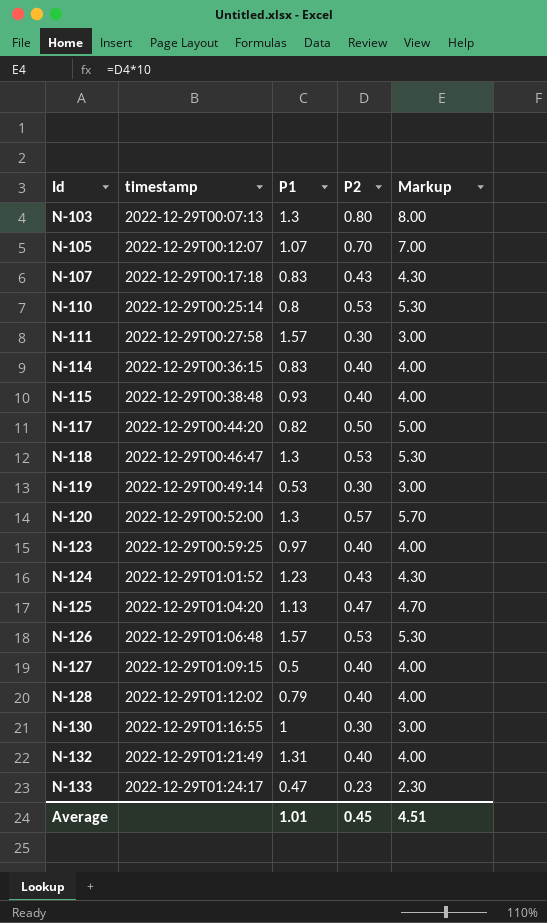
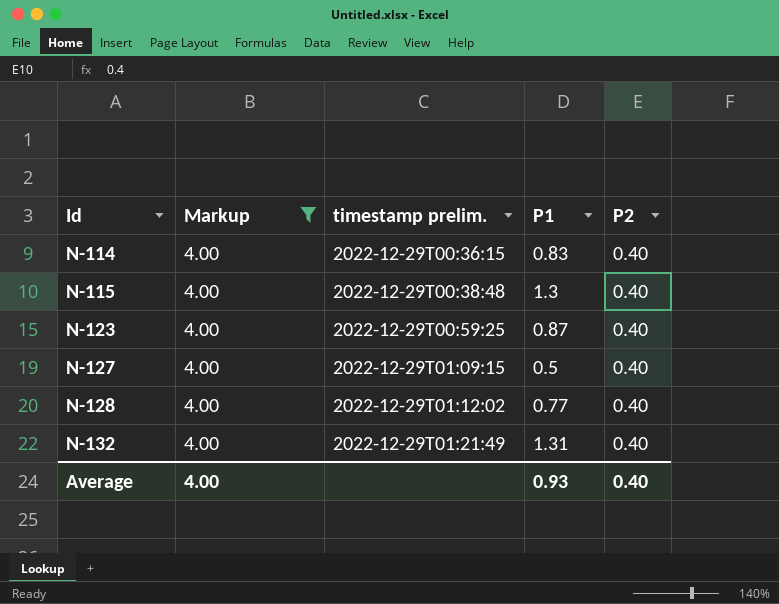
filter: none -> Markup = 4.00
column Markup | position: 5 -> 2
column name: timestamp -> timestamp prelim.
N-115 | P1: 0.93 -> 1.3
N-123 | P1: 0.97 -> 0.87
N-128 | P1: 0.79 -> 0.77
Average | Markup: 4.51 -> 4.00
Average | P1: 1.01 -> 0.93
Average | P2: 0.45 -> 0.40

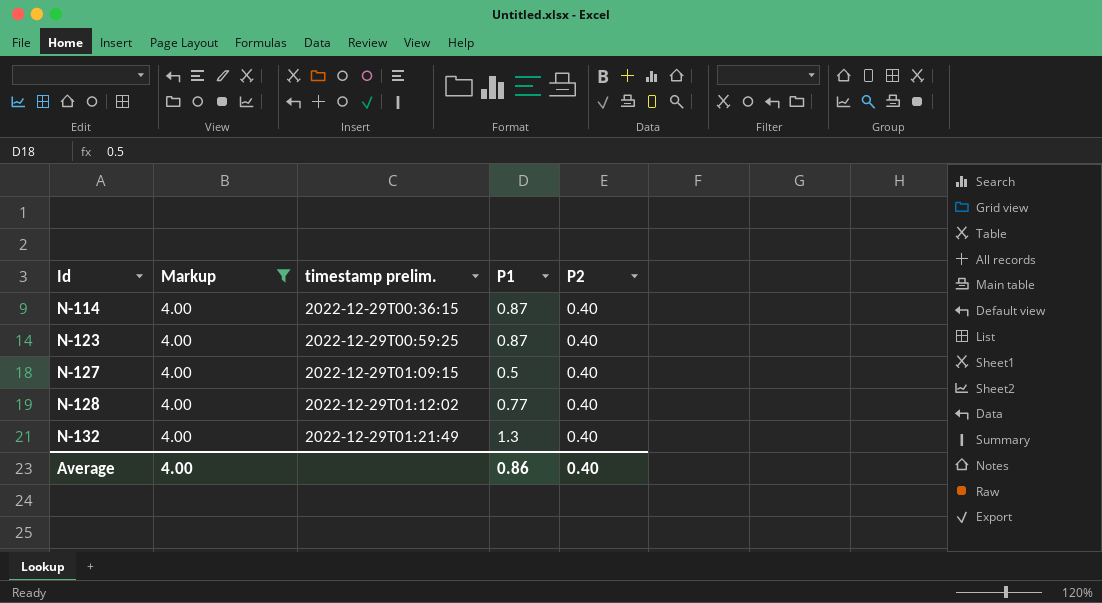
row N-115: 4.00 | 2022-12-29T00:38:48 | 1.3 | 0.40 -> none
N-114 | P1: 0.83 -> 0.87
N-132 | P1: 1.31 -> 1.3
Average | P1: 0.93 -> 0.86

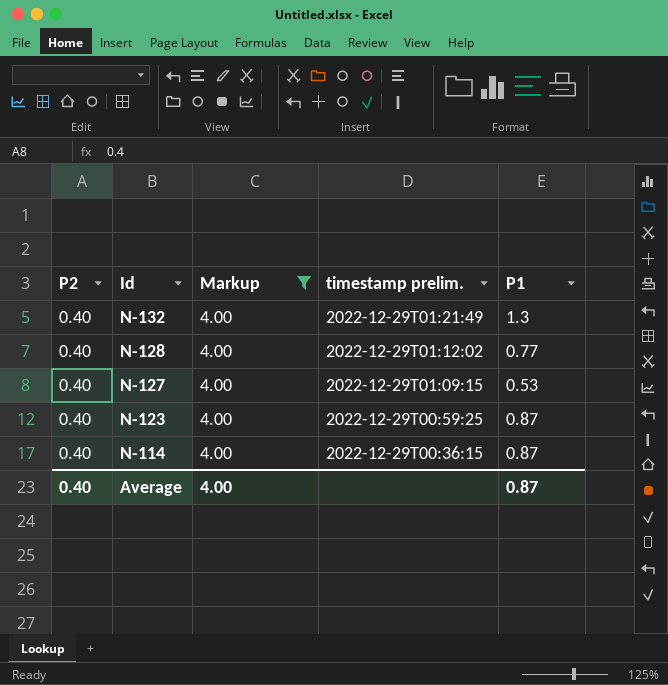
row order: Id ascending -> Id descending
column P2 | position: 5 -> 1
N-127 | P1: 0.5 -> 0.53
Average | P1: 0.86 -> 0.87

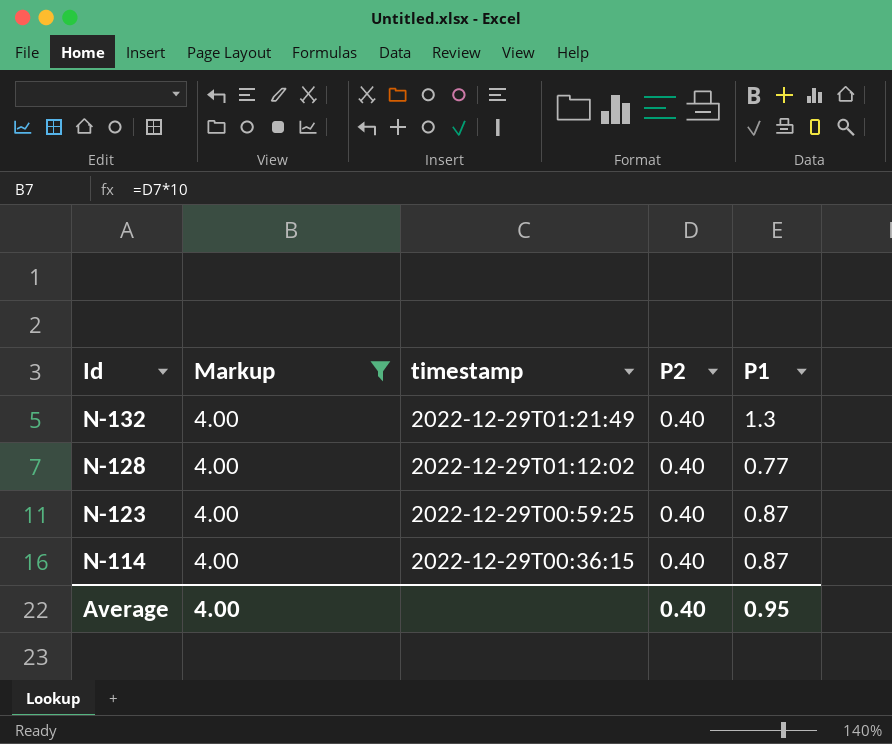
column name: timestamp prelim. -> timestamp
column P2 | position: 1 -> 4
row N-127: 0.40 | 4.00 | 2022-12-29T01:09:15 | 0.53 -> none
Average | P1: 0.87 -> 0.95

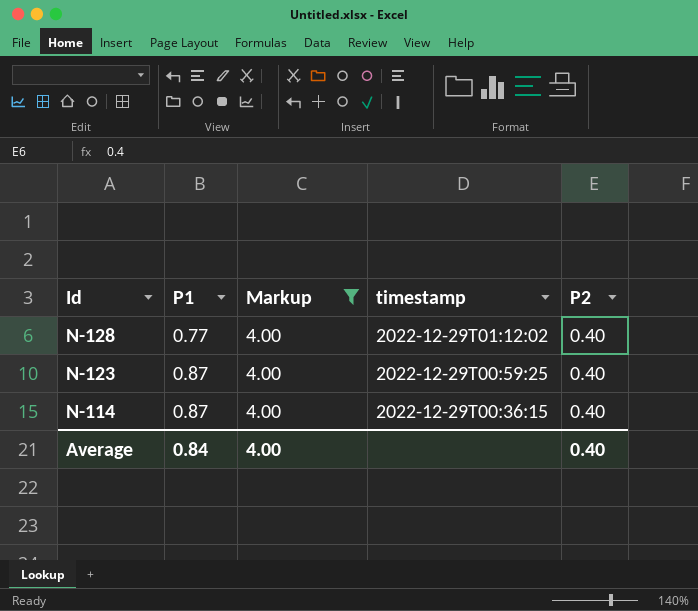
column P1 | position: 5 -> 2
row N-132: 4.00 | 2022-12-29T01:21:49 | 0.40 | 1.3 -> none
Average | P1: 0.95 -> 0.84

